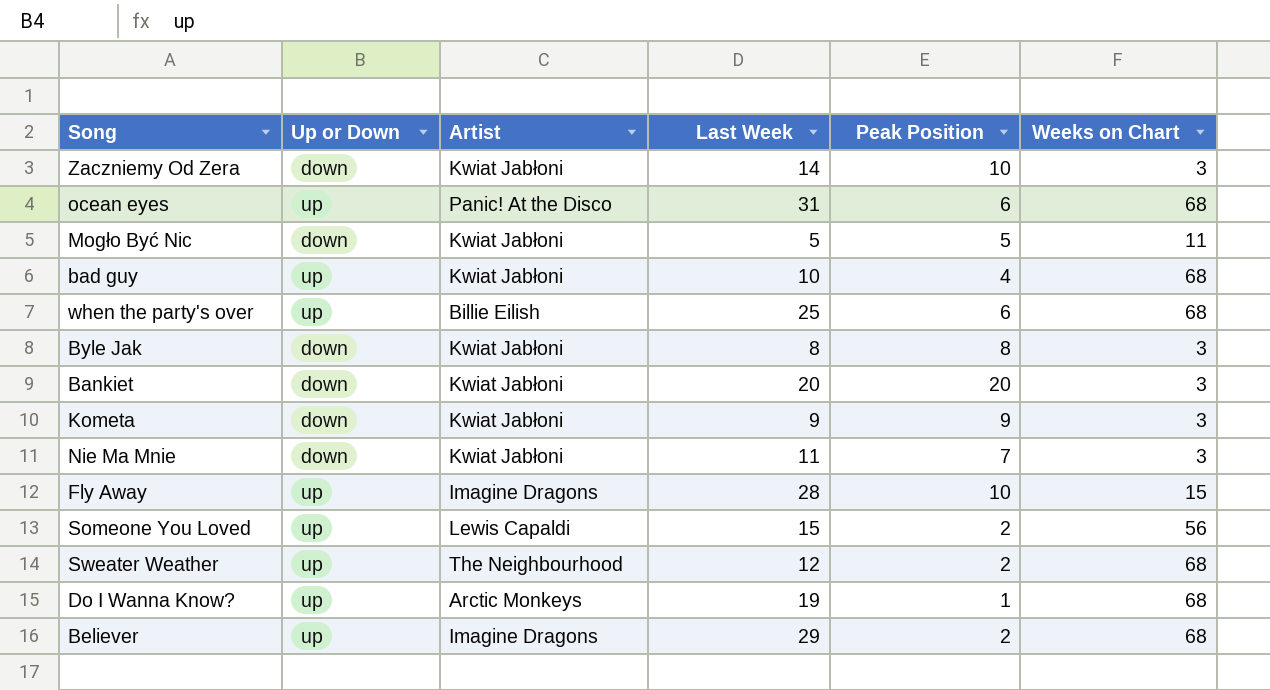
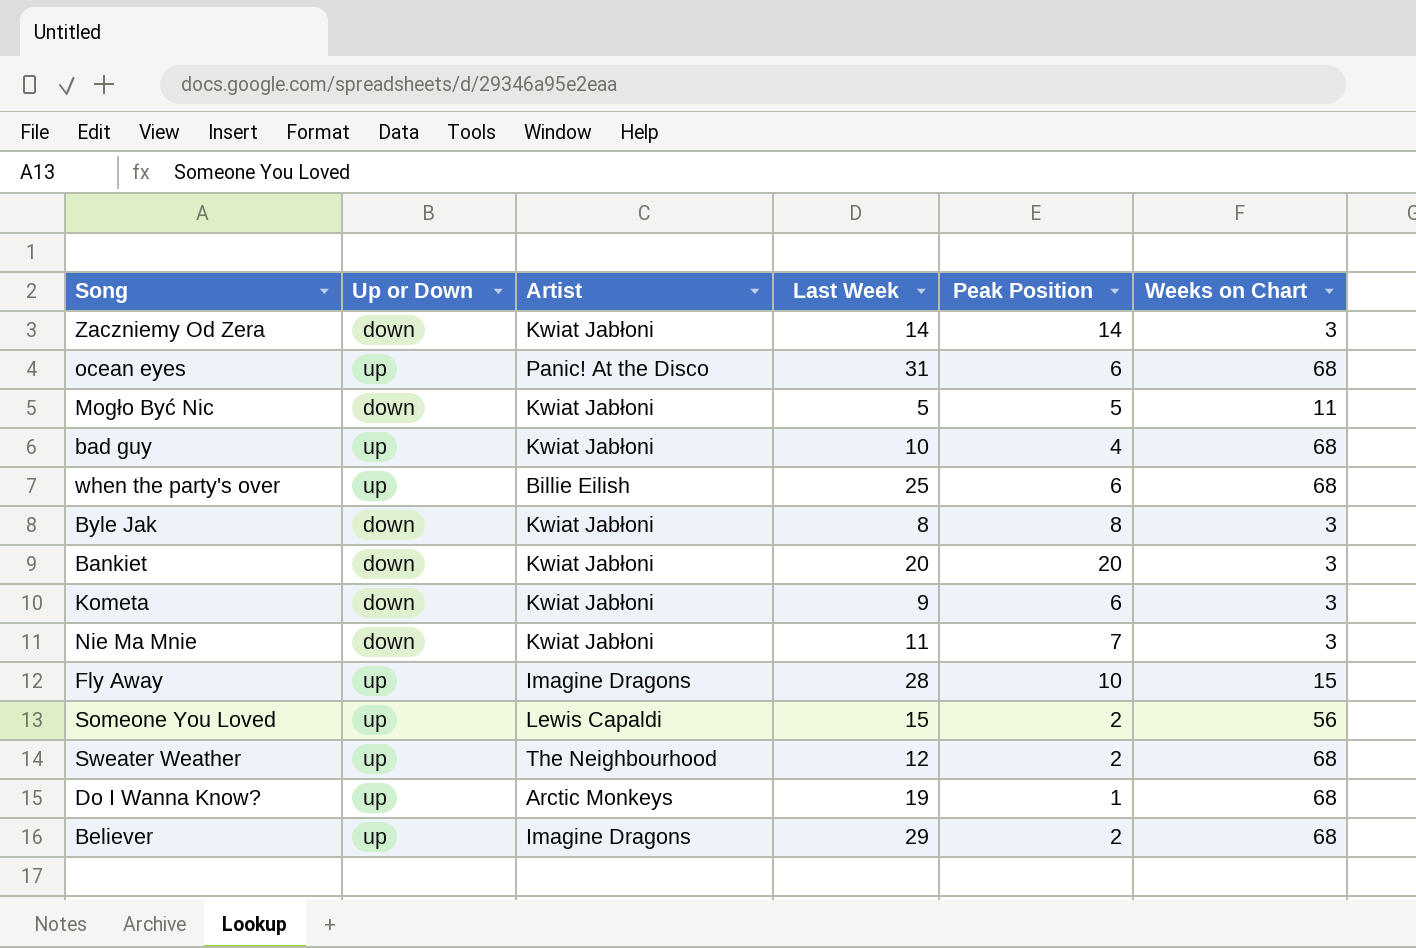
Zaczniemy Od Zera | Peak Position: 10 -> 14
Kometa | Peak Position: 9 -> 6

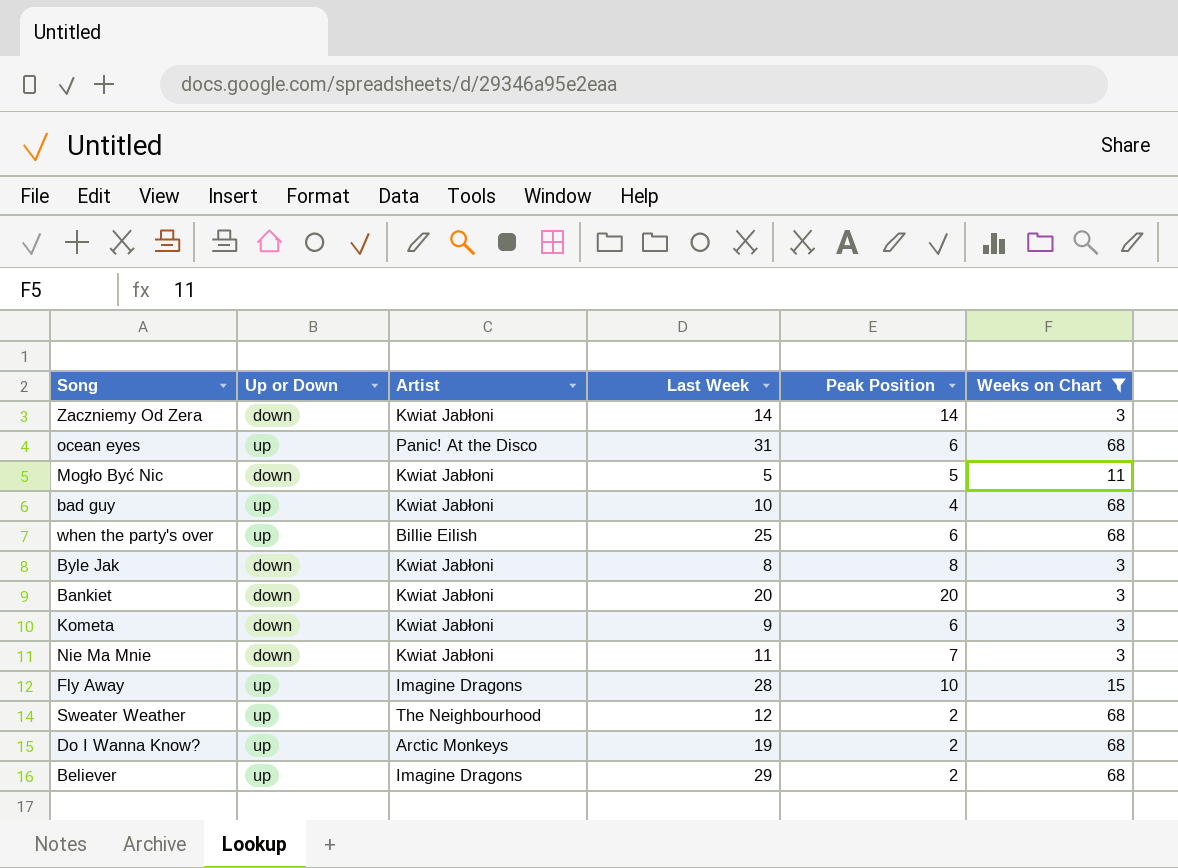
filter: none -> Weeks on Chart != 56
Do I Wanna Know? | Peak Position: 1 -> 2

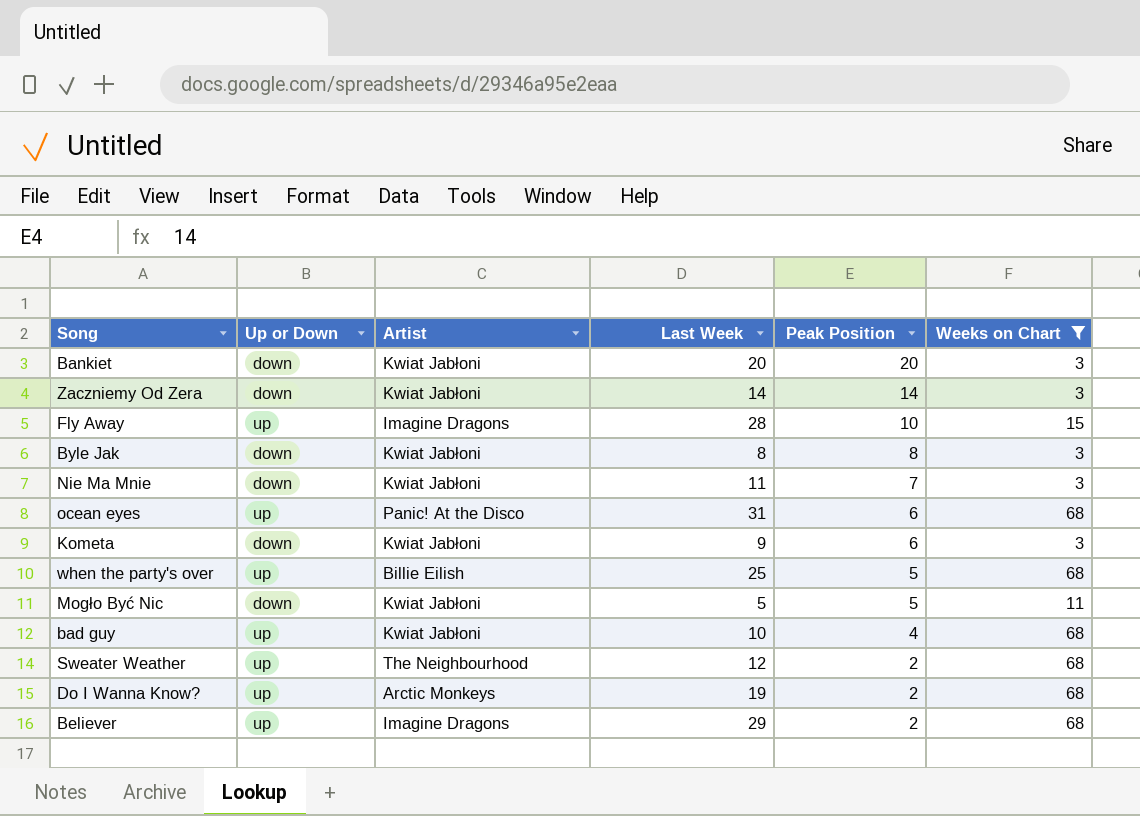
row order: none -> Peak Position descending
when the party's over | Peak Position: 6 -> 5

